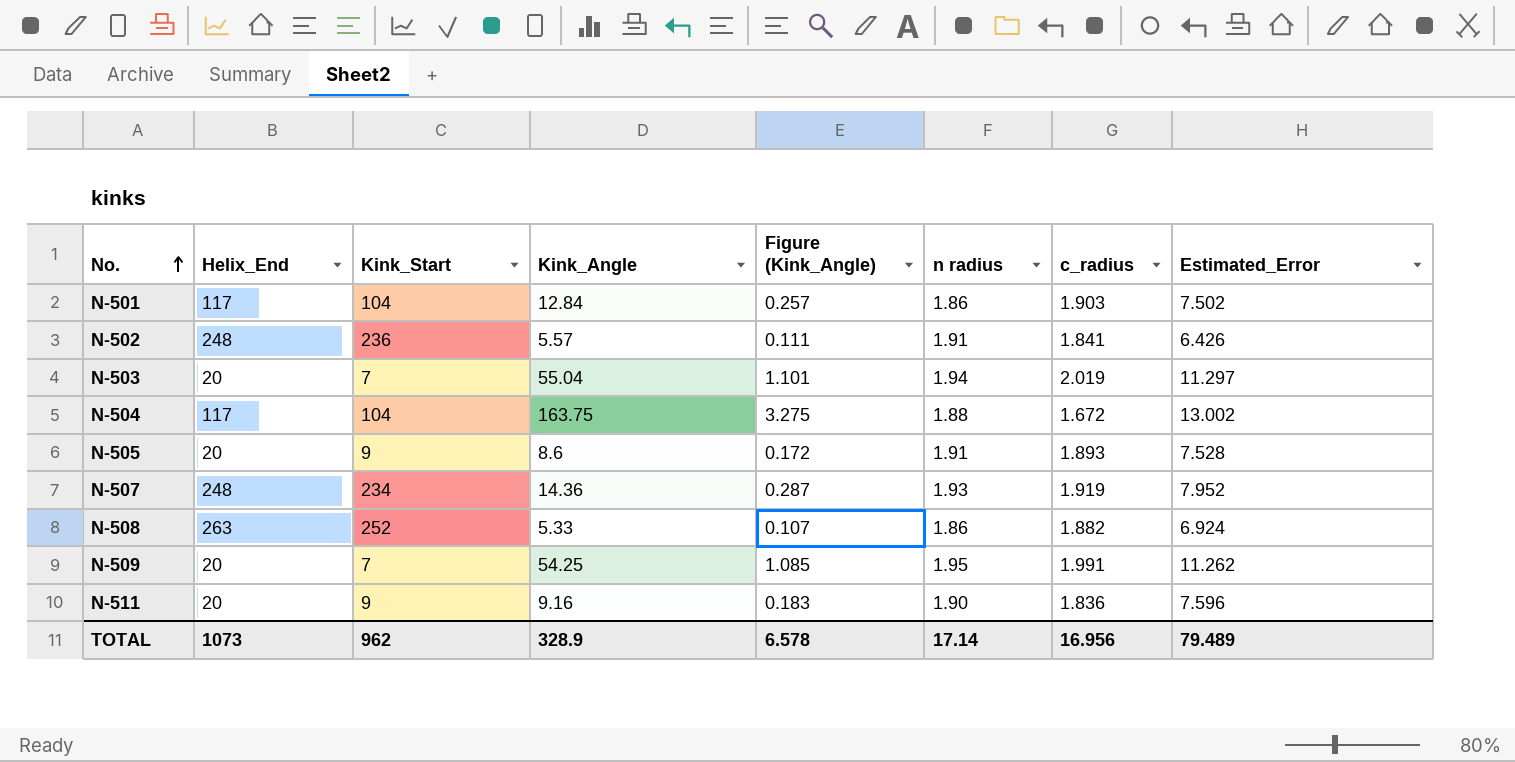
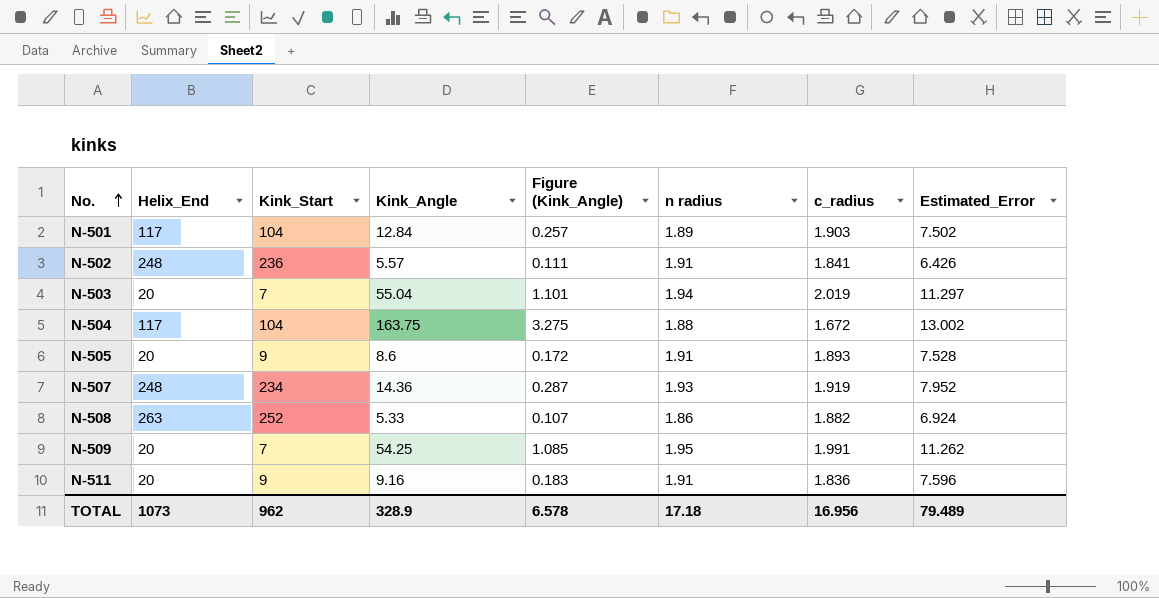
N-501 | n radius: 1.86 -> 1.89
N-511 | n radius: 1.90 -> 1.91
TOTAL | n radius: 17.14 -> 17.18

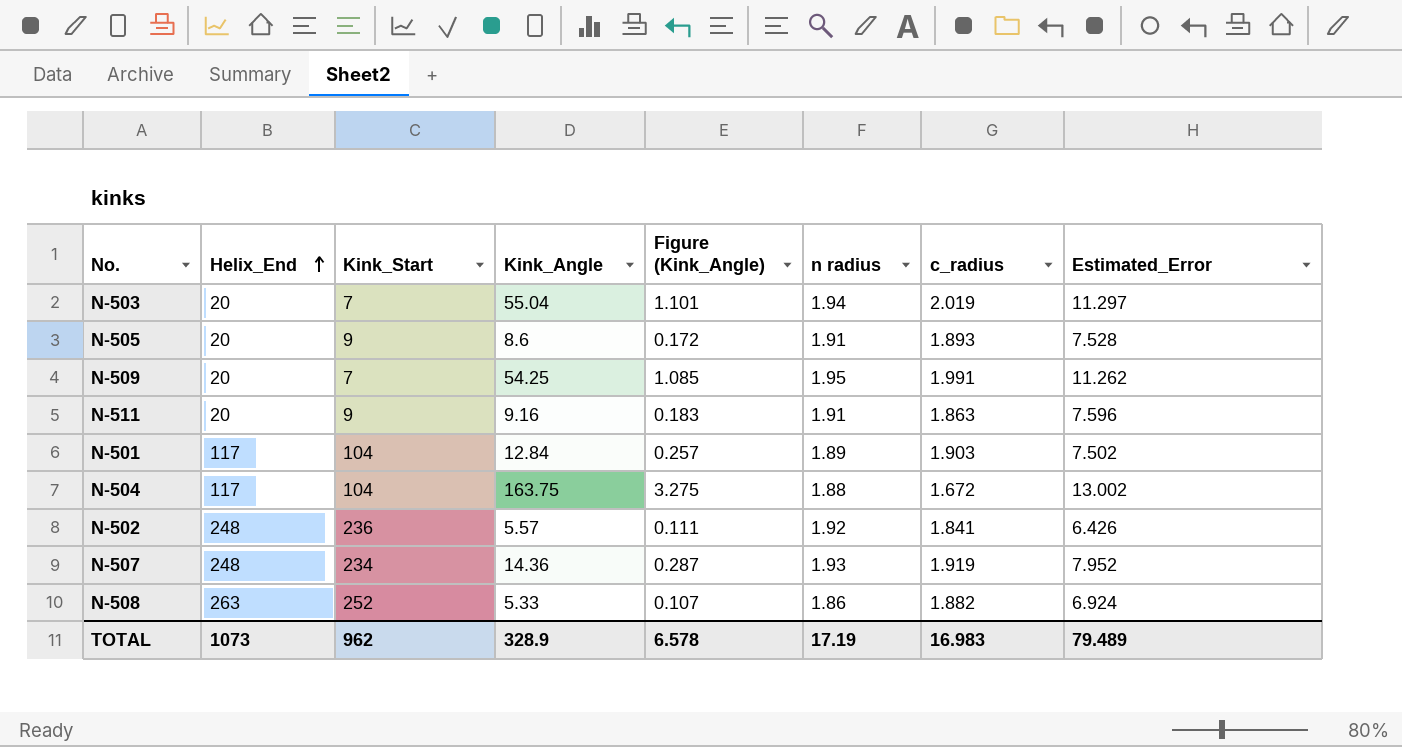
row order: No. ascending -> Helix_End ascending
N-511 | c_radius: 1.836 -> 1.863
N-502 | n radius: 1.91 -> 1.92
TOTAL | n radius: 17.18 -> 17.19
TOTAL | c_radius: 16.956 -> 16.983

